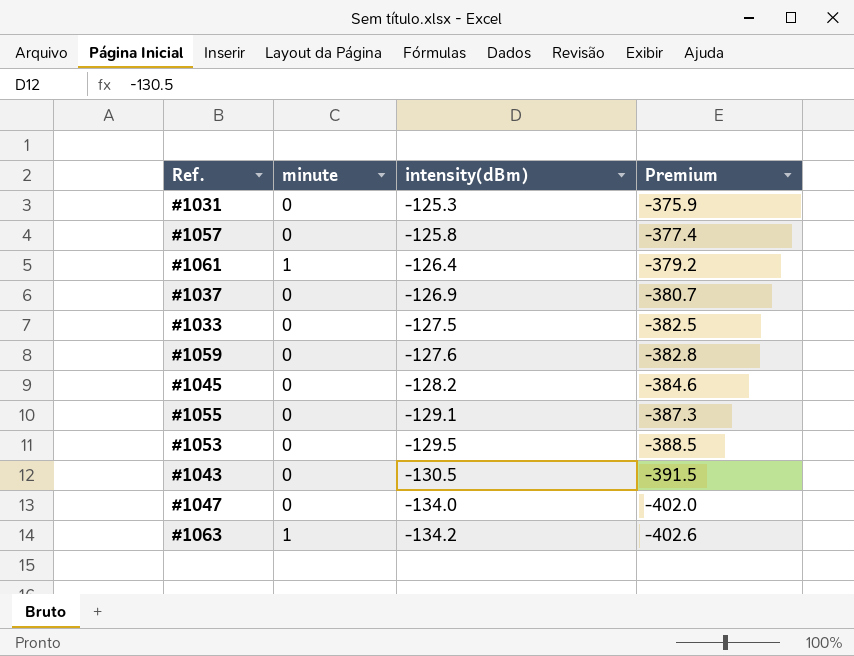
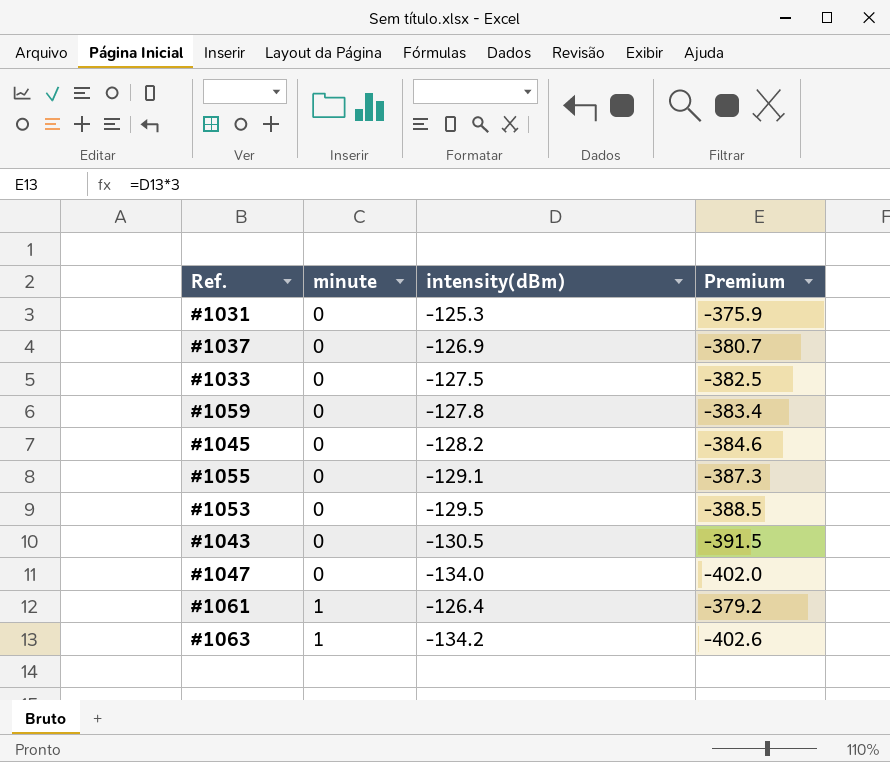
row order: intensity(dBm) descending -> minute ascending
row #1057: 0 | -125.8 | -377.4 -> none
#1059 | intensity(dBm): -127.6 -> -127.8
#1059 | Premium: -382.8 -> -383.4

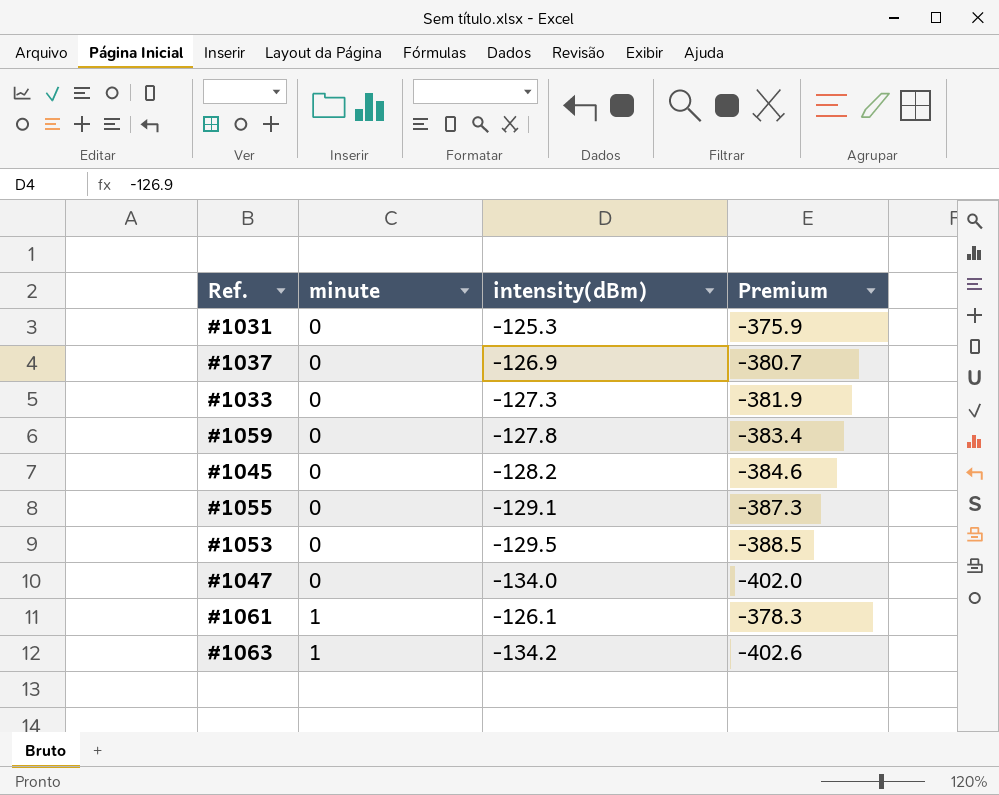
row #1043: 0 | -130.5 | -391.5 -> none
#1033 | intensity(dBm): -127.5 -> -127.3
#1033 | Premium: -382.5 -> -381.9
#1061 | intensity(dBm): -126.4 -> -126.1
#1061 | Premium: -379.2 -> -378.3

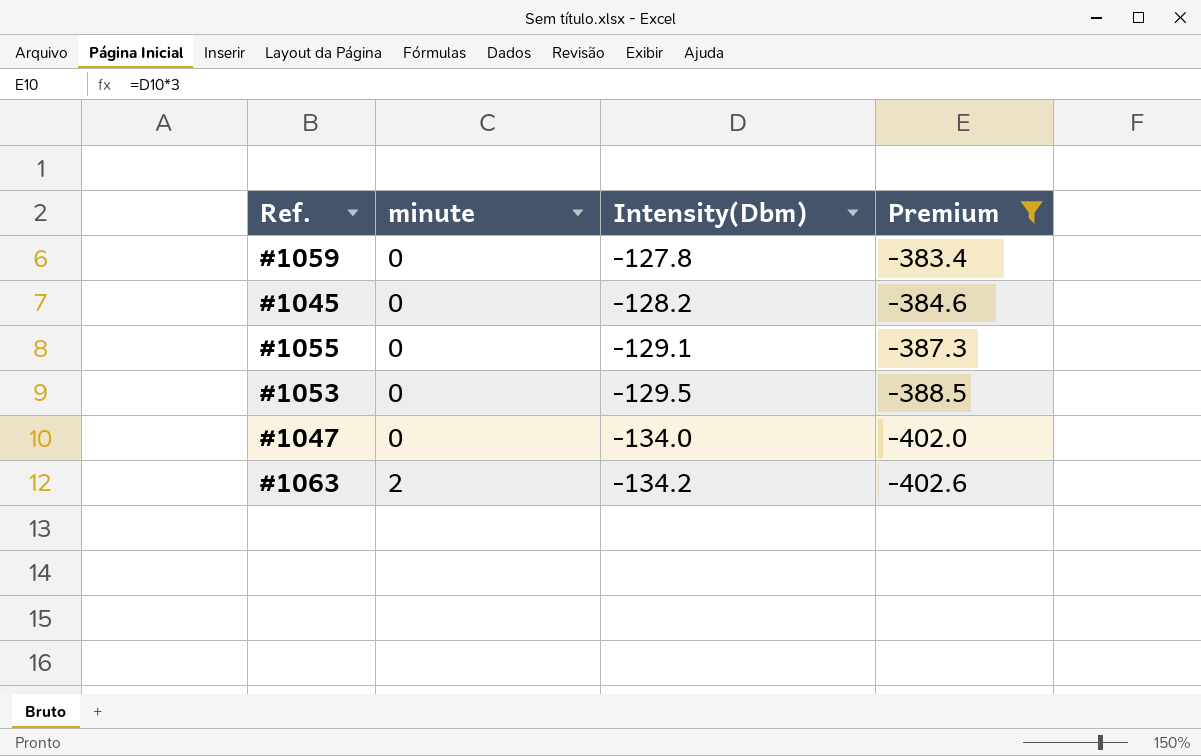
filter: none -> Premium <= -383.4
column name: intensity(dBm) -> Intensity(Dbm)
#1063 | minute: 1 -> 2

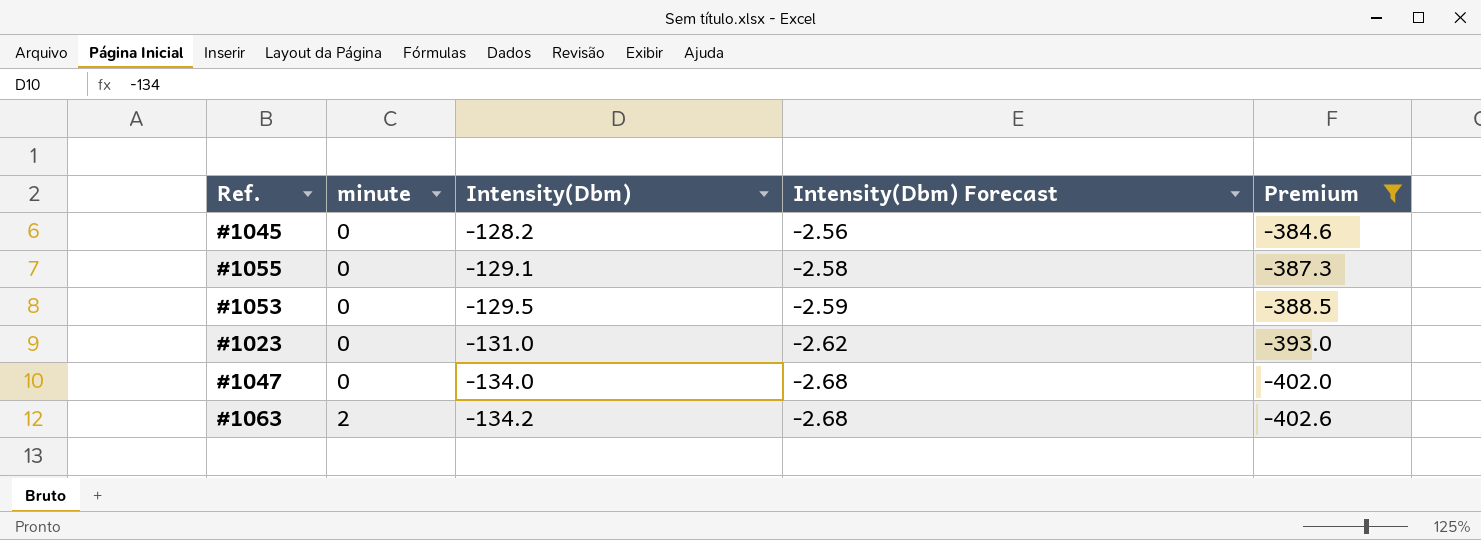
column Intensity(Dbm) Forecast | formula: none -> [Intensity(Dbm)] * 0.02
row #1059: 0 | -127.8 | -383.4 -> none
row #1023: none -> 0 | -131.0 | -2.62 | -393.0

